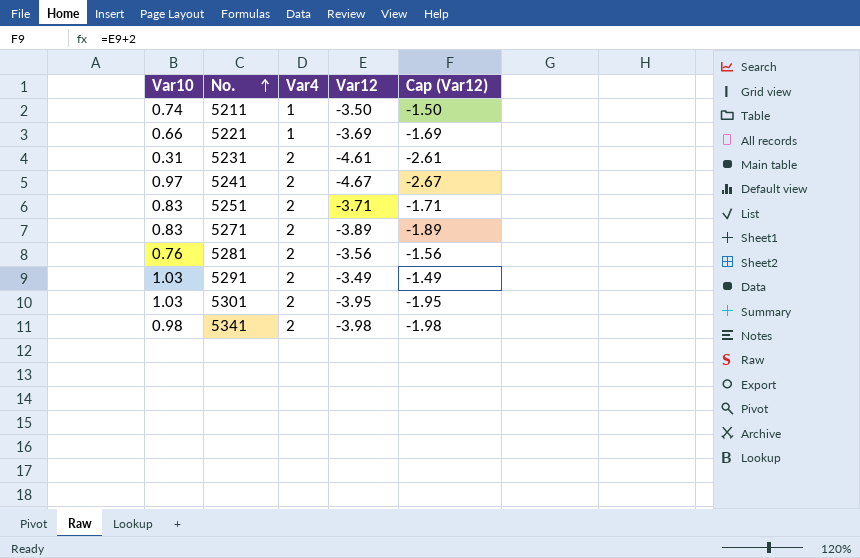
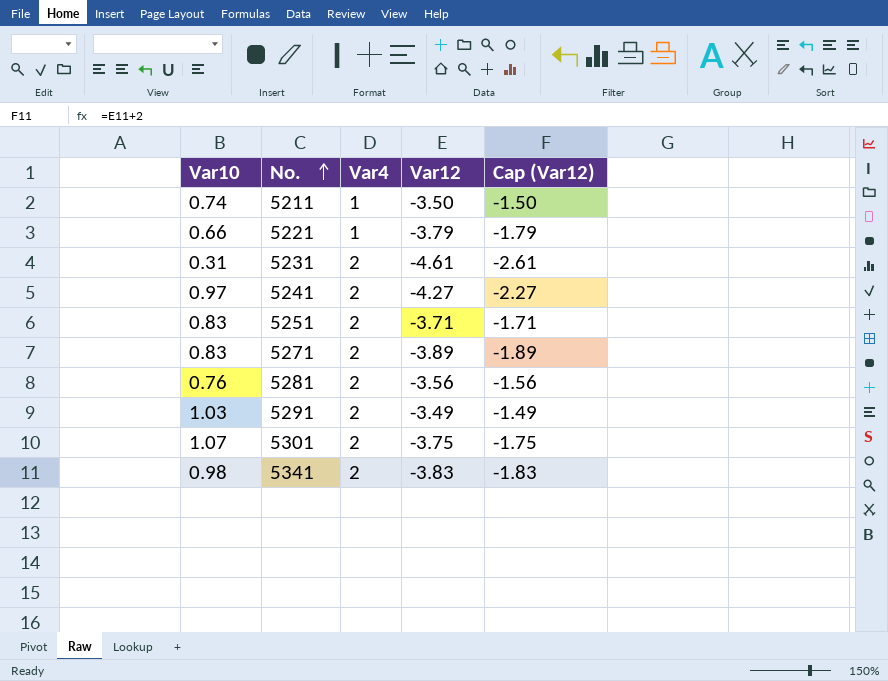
5221 | Var12: -3.69 -> -3.79
5221 | Cap (Var12): -1.69 -> -1.79
5241 | Var12: -4.67 -> -4.27
5241 | Cap (Var12): -2.67 -> -2.27
5301 | Var10: 1.03 -> 1.07
5301 | Var12: -3.95 -> -3.75
5301 | Cap (Var12): -1.95 -> -1.75
5341 | Var12: -3.98 -> -3.83
5341 | Cap (Var12): -1.98 -> -1.83

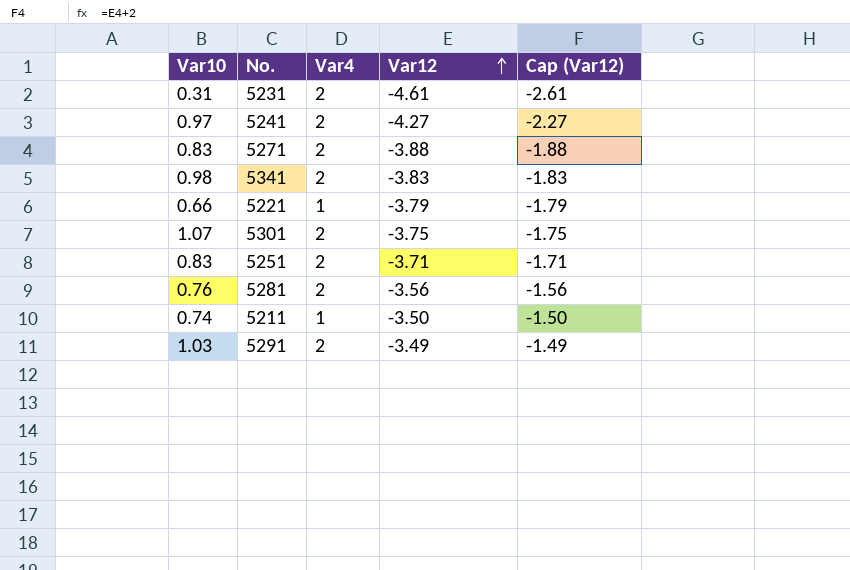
row order: No. ascending -> Var12 ascending
5271 | Var12: -3.89 -> -3.88
5271 | Cap (Var12): -1.89 -> -1.88

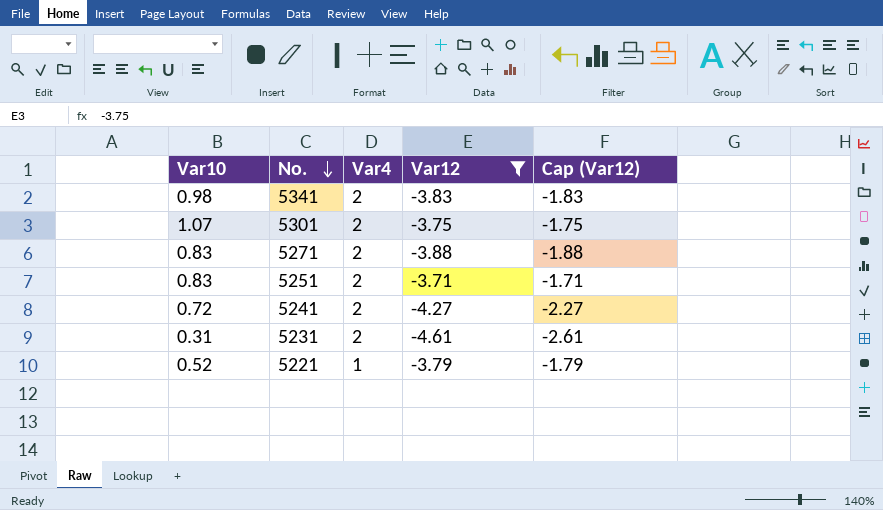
filter: none -> Var12 <= -3.71
row order: Var12 ascending -> No. descending
5241 | Var10: 0.97 -> 0.72
5221 | Var10: 0.66 -> 0.52

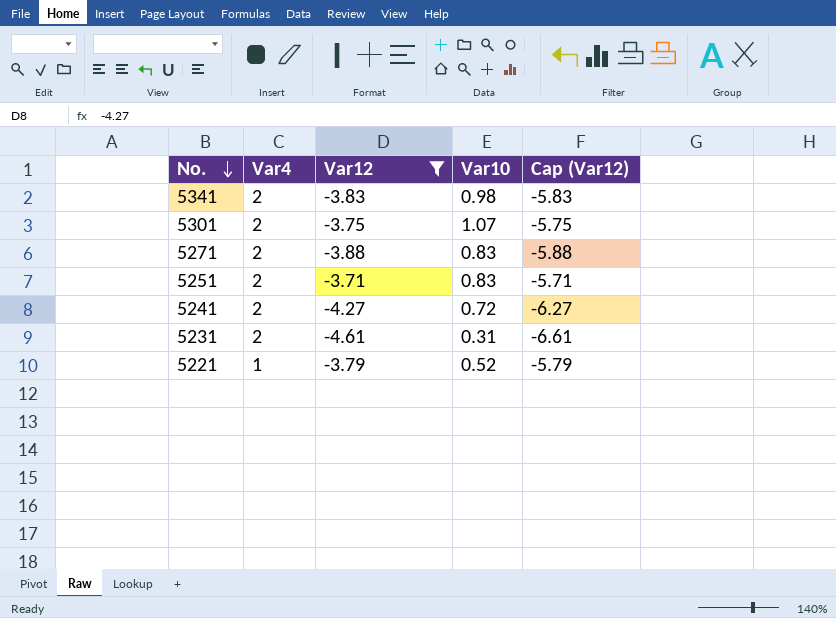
column Var10 | position: 1 -> 4
column Cap (Var12) | formula: [Var12] + 2 -> [Var12] - 2

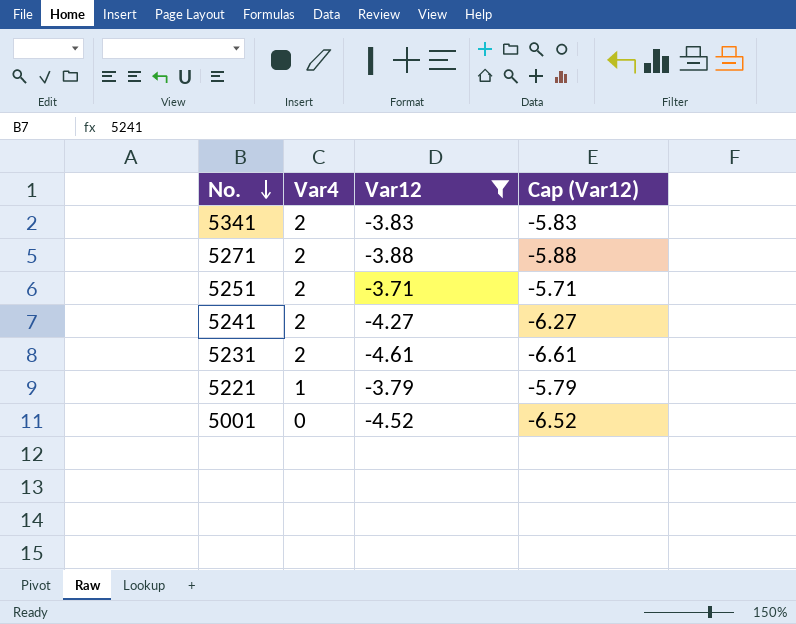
column Var10 | position: 4 -> none
row 5301: 2 | -3.75 | 1.07 | -5.75 -> none
row 5001: none -> 0 | -4.52 | -6.52

